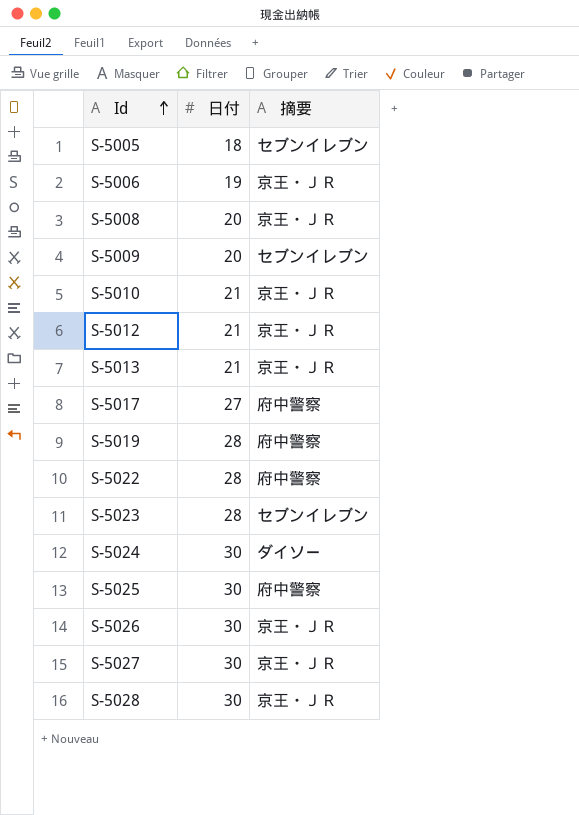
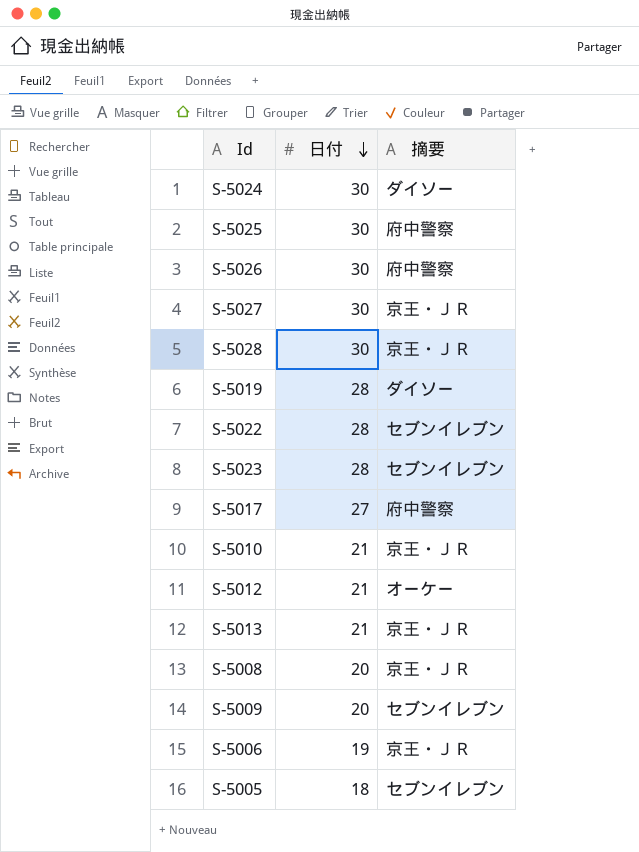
row order: Id ascending -> 日付 descending
S-5026 | 摘要: 京王・ＪＲ -> 府中警察
S-5019 | 摘要: 府中警察 -> ダイソー
S-5022 | 摘要: 府中警察 -> セブンイレブン
S-5012 | 摘要: 京王・ＪＲ -> オーケー

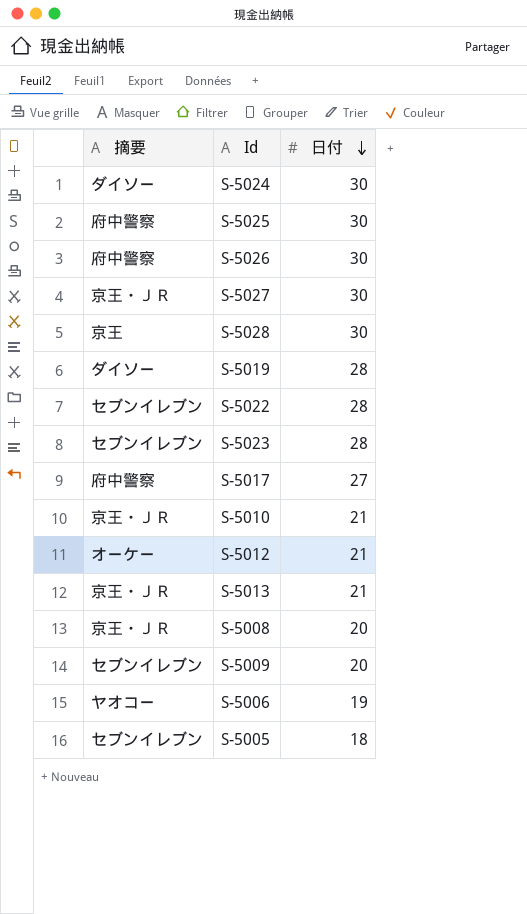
column 摘要 | position: 3 -> 1
S-5028 | 摘要: 京王・ＪＲ -> 京王
S-5006 | 摘要: 京王・ＪＲ -> ヤオコー

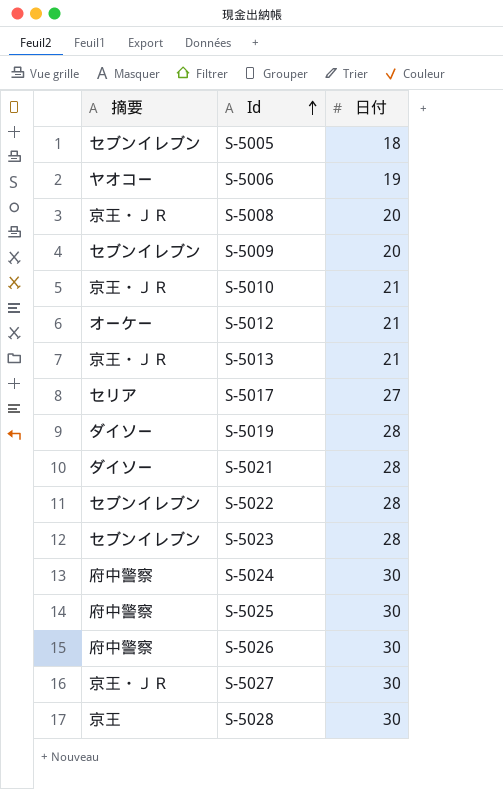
row order: 日付 descending -> Id ascending
S-5017 | 摘要: 府中警察 -> セリア
row S-5021: none -> ダイソー | 28
S-5024 | 摘要: ダイソー -> 府中警察

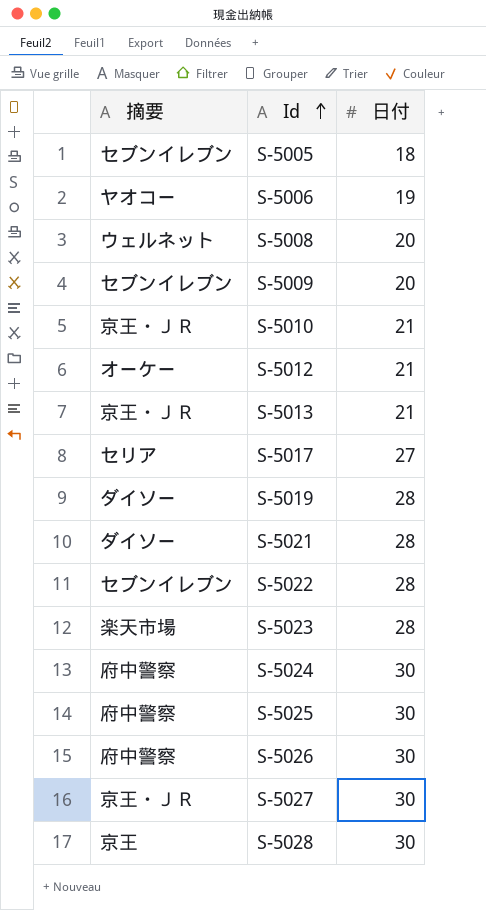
S-5008 | 摘要: 京王・ＪＲ -> ウェルネット
S-5023 | 摘要: セブンイレブン -> 楽天市場

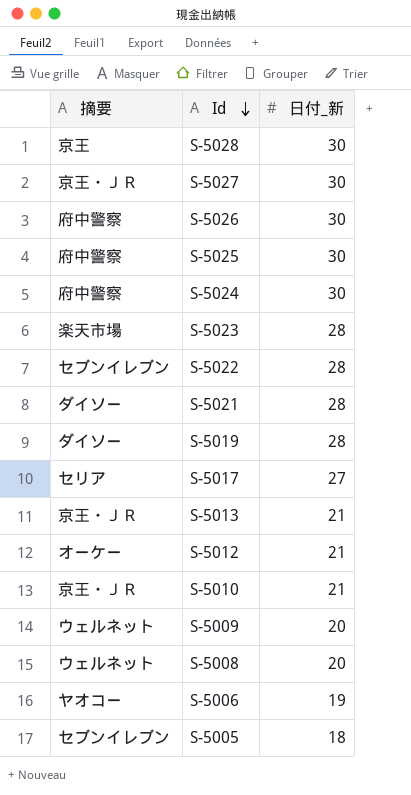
row order: Id ascending -> Id descending
column name: 日付 -> 日付_新
S-5009 | 摘要: セブンイレブン -> ウェルネット

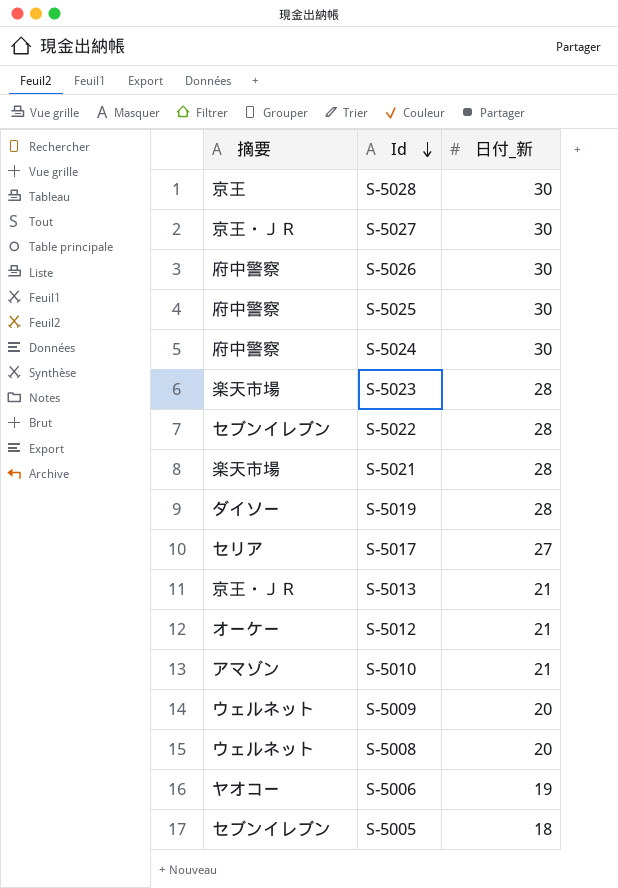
S-5021 | 摘要: ダイソー -> 楽天市場
S-5010 | 摘要: 京王・ＪＲ -> アマゾン

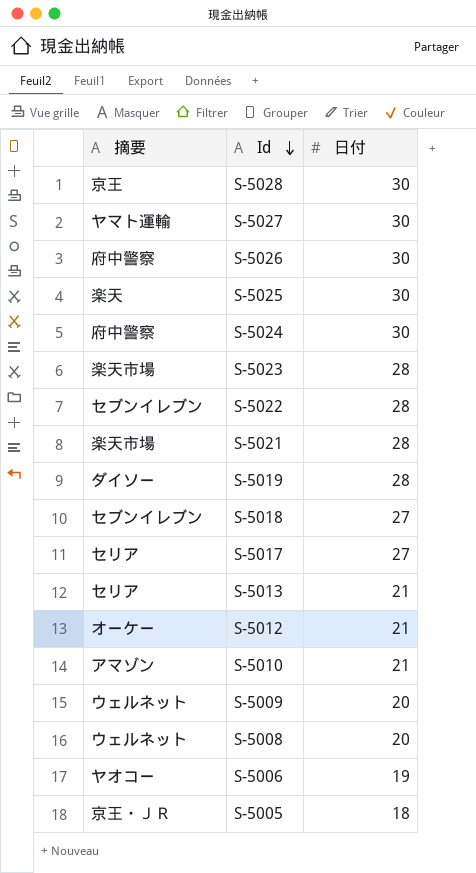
column name: 日付_新 -> 日付
S-5027 | 摘要: 京王・ＪＲ -> ヤマト運輸
S-5025 | 摘要: 府中警察 -> 楽天
row S-5018: none -> セブンイレブン | 27
S-5013 | 摘要: 京王・ＪＲ -> セリア
S-5005 | 摘要: セブンイレブン -> 京王・ＪＲ

